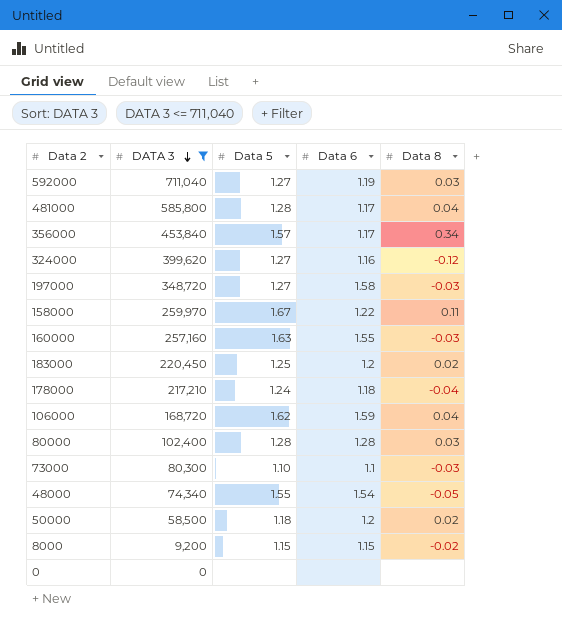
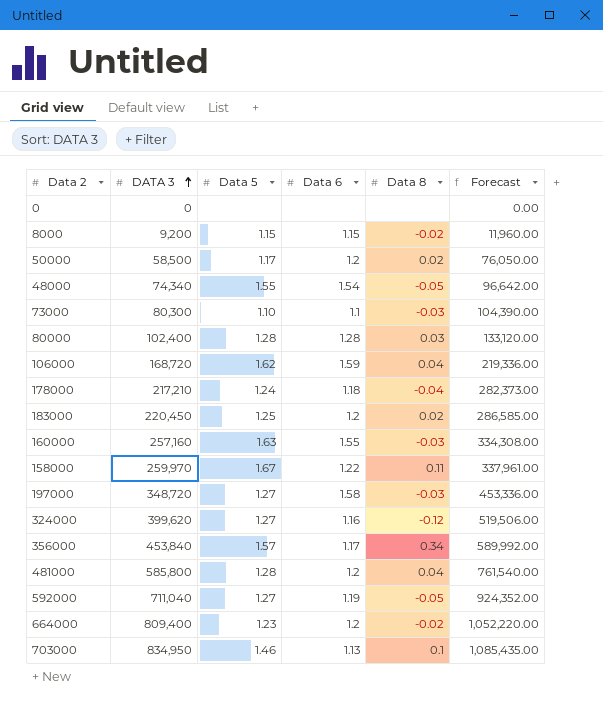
filter: DATA 3 <= 711,040 -> none
row order: DATA 3 descending -> DATA 3 ascending
column Forecast | formula: none -> [DATA 3] * 1.3
50000 | Data 5: 1.18 -> 1.17
481000 | Data 6: 1.17 -> 1.2
592000 | Data 8: 0.03 -> -0.05

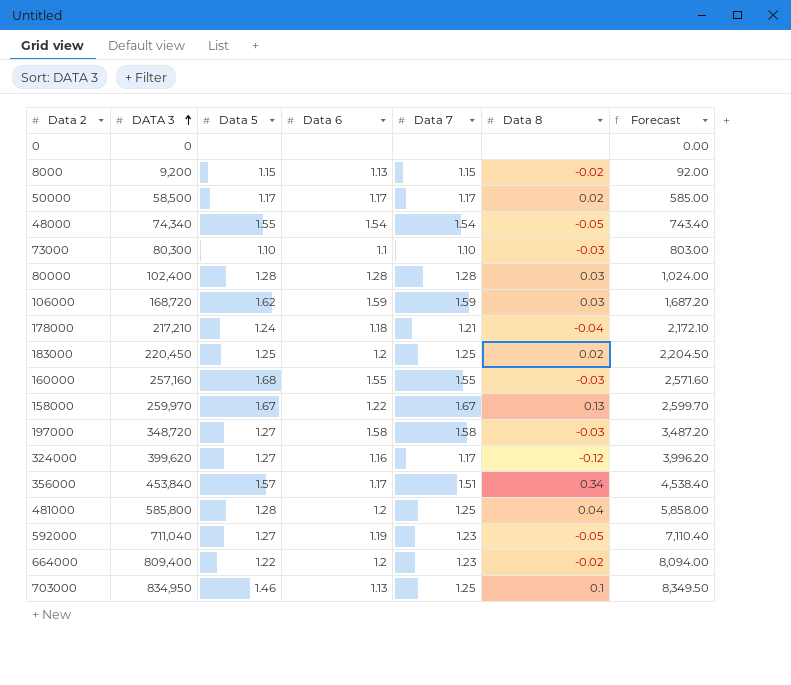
column Data 7 | position: none -> 5
column Forecast | formula: [DATA 3] * 1.3 -> [DATA 3] * 0.01
8000 | Data 6: 1.15 -> 1.13
50000 | Data 6: 1.2 -> 1.17
106000 | Data 8: 0.04 -> 0.03
160000 | Data 5: 1.63 -> 1.68
158000 | Data 8: 0.11 -> 0.13
664000 | Data 5: 1.23 -> 1.22

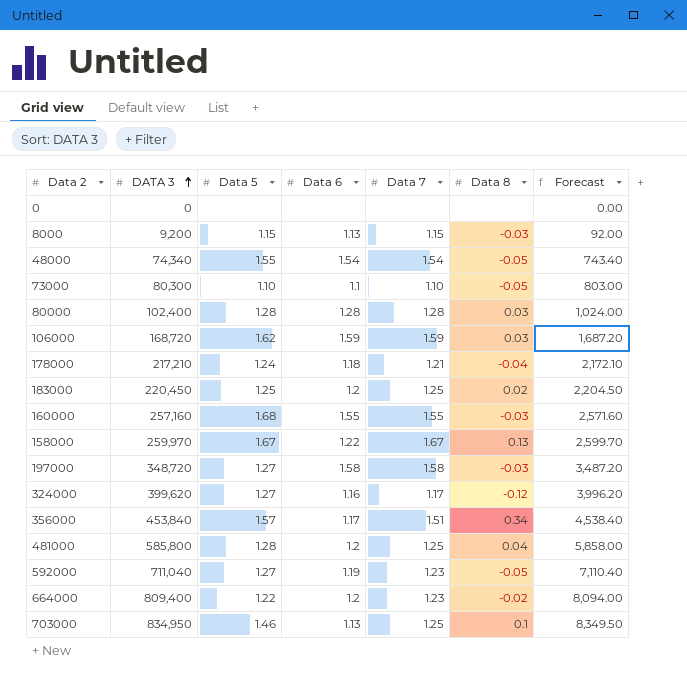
row 50000: 58,500 | 1.17 | 1.17 | 1.17 | 0.02 | 585.00 -> none
8000 | Data 8: -0.02 -> -0.03
73000 | Data 8: -0.03 -> -0.05

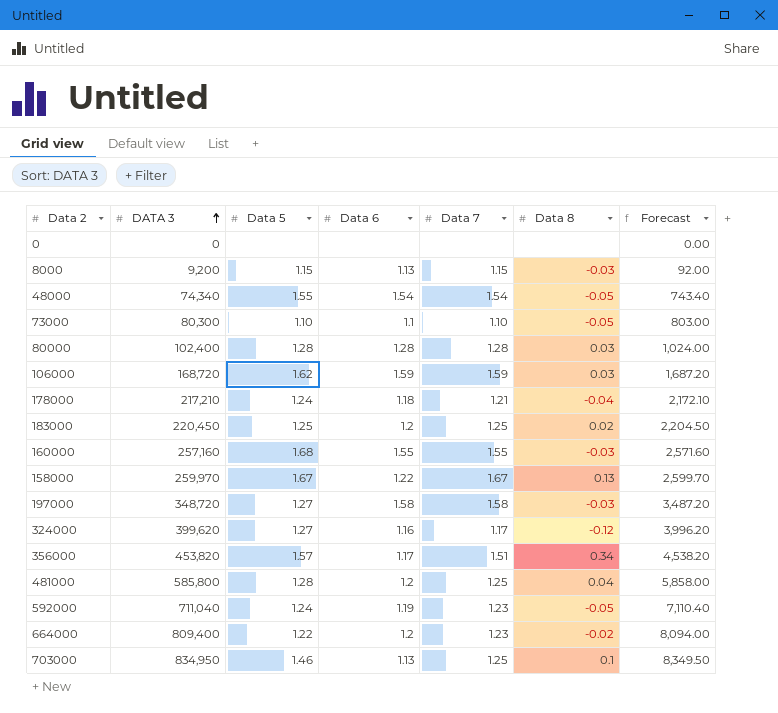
356000 | DATA 3: 453,840 -> 453,820
356000 | Forecast: 4,538.40 -> 4,538.20
592000 | Data 5: 1.27 -> 1.24

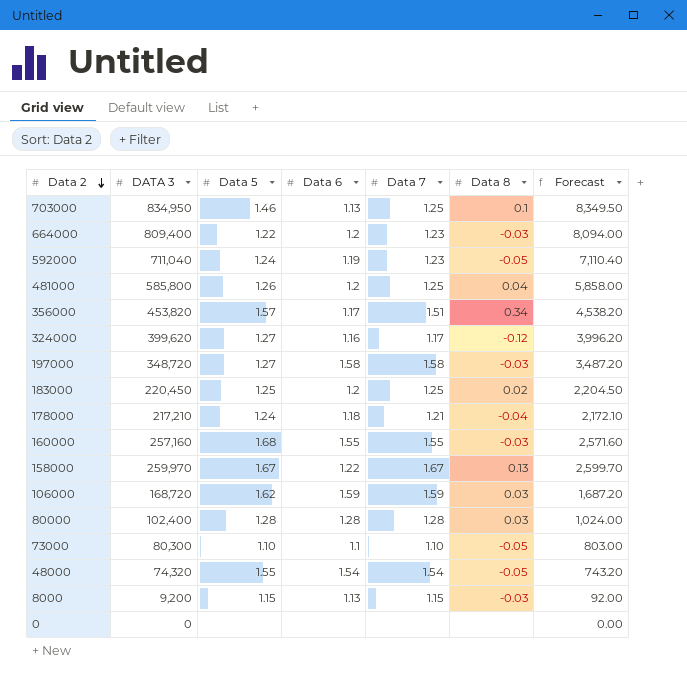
row order: DATA 3 ascending -> Data 2 descending
664000 | Data 8: -0.02 -> -0.03
481000 | Data 5: 1.28 -> 1.26
48000 | DATA 3: 74,340 -> 74,320
48000 | Forecast: 743.40 -> 743.20

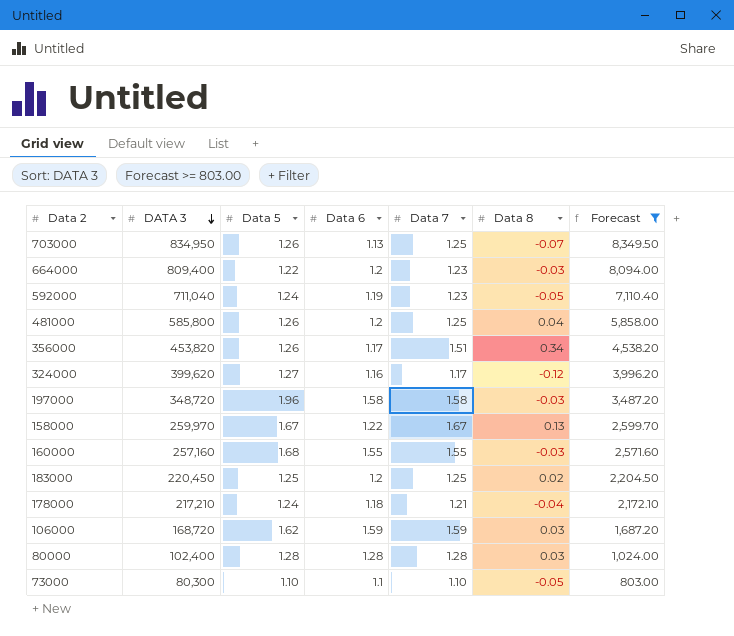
filter: none -> Forecast >= 803.00
row order: Data 2 descending -> DATA 3 descending
703000 | Data 5: 1.46 -> 1.26
703000 | Data 8: 0.1 -> -0.07
356000 | Data 5: 1.57 -> 1.26
197000 | Data 5: 1.27 -> 1.96

